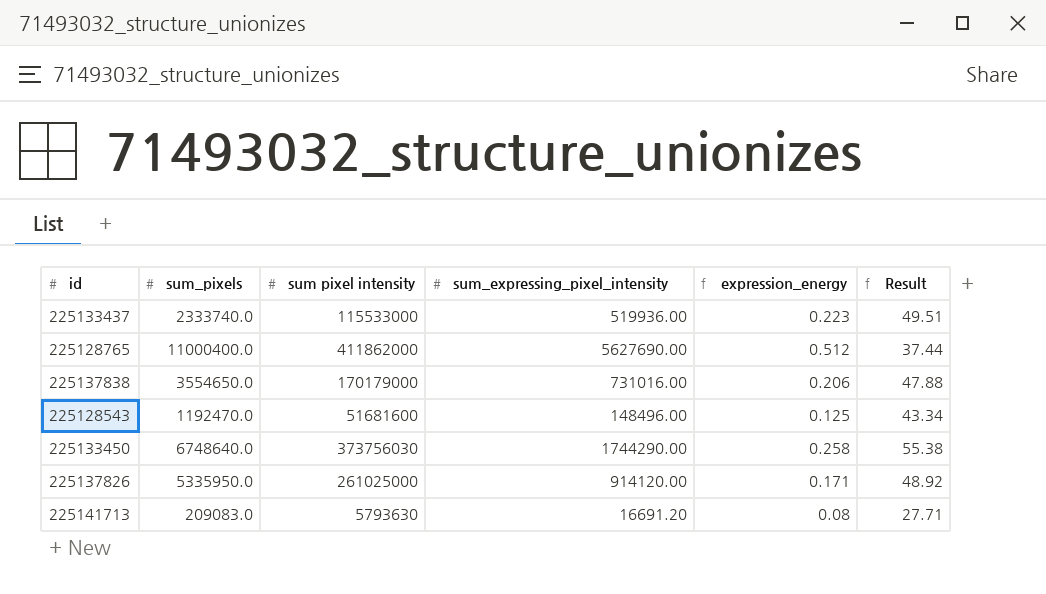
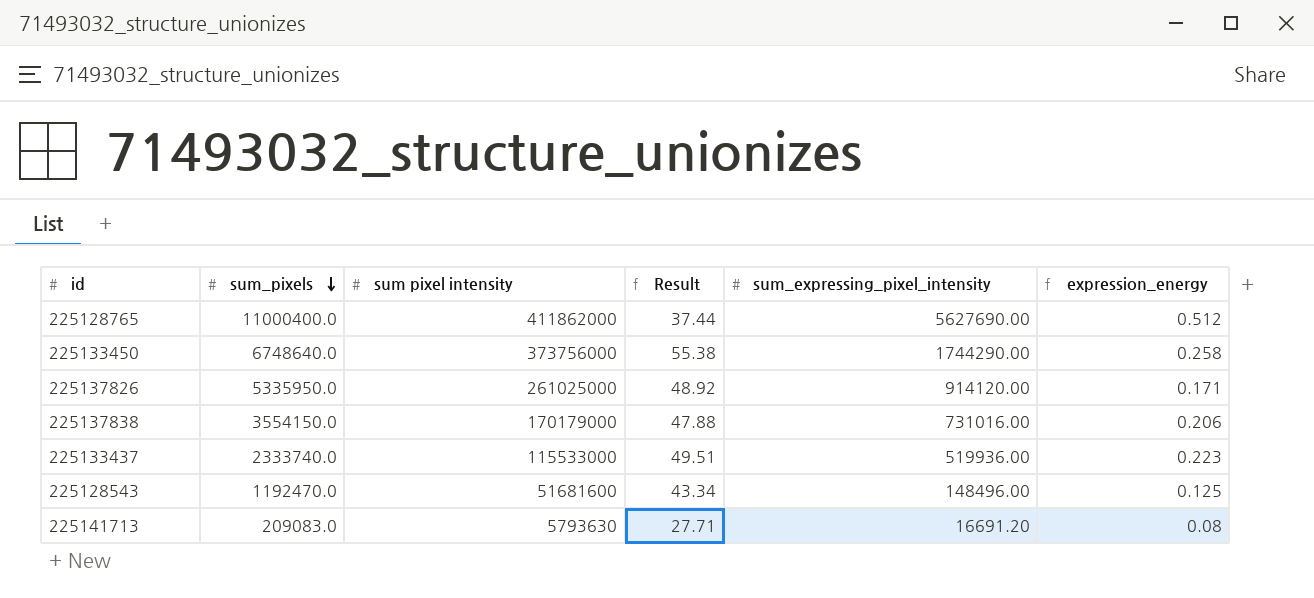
row order: none -> sum_pixels descending
column Result | position: 6 -> 4
225133450 | sum pixel intensity: 373756030 -> 373756000
225137838 | sum_pixels: 3554650.0 -> 3554150.0

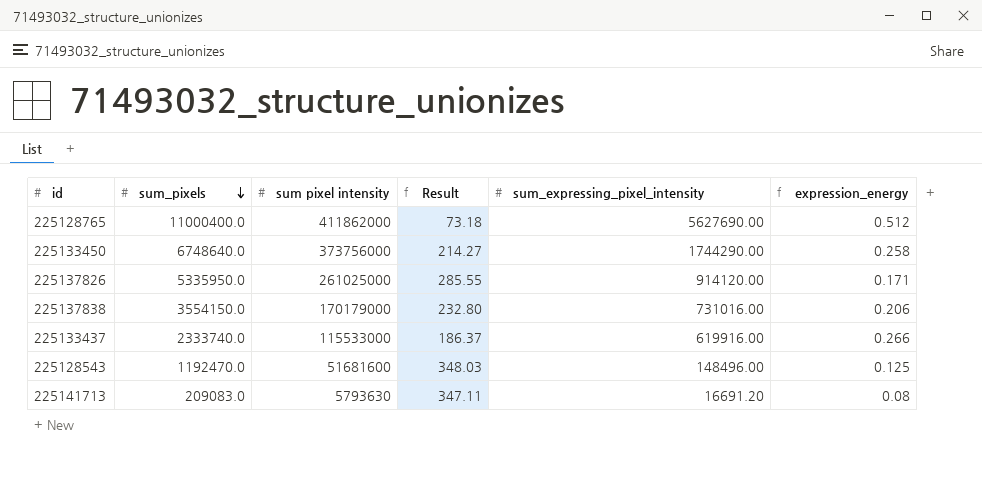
column Result | formula: [sum pixel intensity] / [sum_pixels] -> [sum pixel intensity] / [sum_expressing_pixel_intensity]
225133437 | sum_expressing_pixel_intensity: 519936.00 -> 619916.00
225133437 | expression_energy: 0.223 -> 0.266

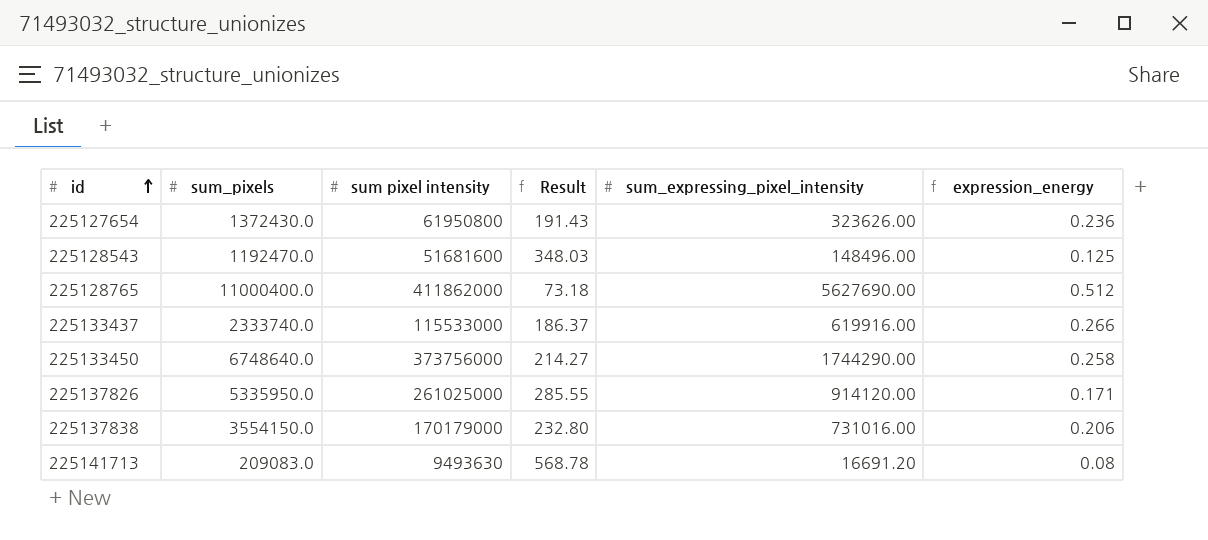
row order: sum_pixels descending -> id ascending
row 225127654: none -> 1372430.0 | 61950800 | 191.43 | 323626.00 | 0.236
225141713 | sum pixel intensity: 5793630 -> 9493630
225141713 | Result: 347.11 -> 568.78

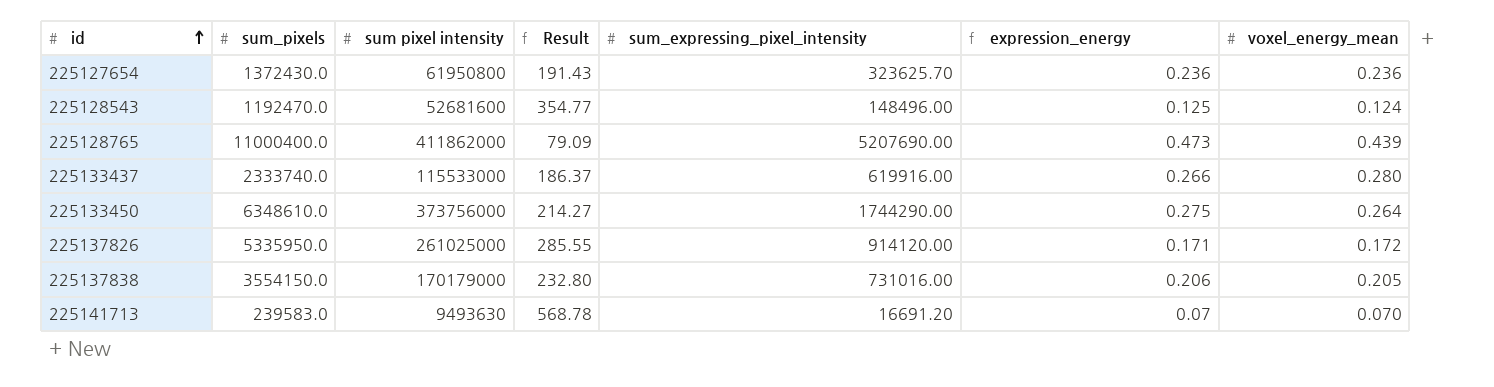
column voxel_energy_mean | position: none -> 7
225127654 | sum_expressing_pixel_intensity: 323626.00 -> 323625.70
225128543 | sum pixel intensity: 51681600 -> 52681600
225128543 | Result: 348.03 -> 354.77
225128765 | Result: 73.18 -> 79.09
225128765 | sum_expressing_pixel_intensity: 5627690.00 -> 5207690.00
225128765 | expression_energy: 0.512 -> 0.473
225133450 | sum_pixels: 6748640.0 -> 6348610.0
225133450 | expression_energy: 0.258 -> 0.275
225141713 | sum_pixels: 209083.0 -> 239583.0
225141713 | expression_energy: 0.08 -> 0.07

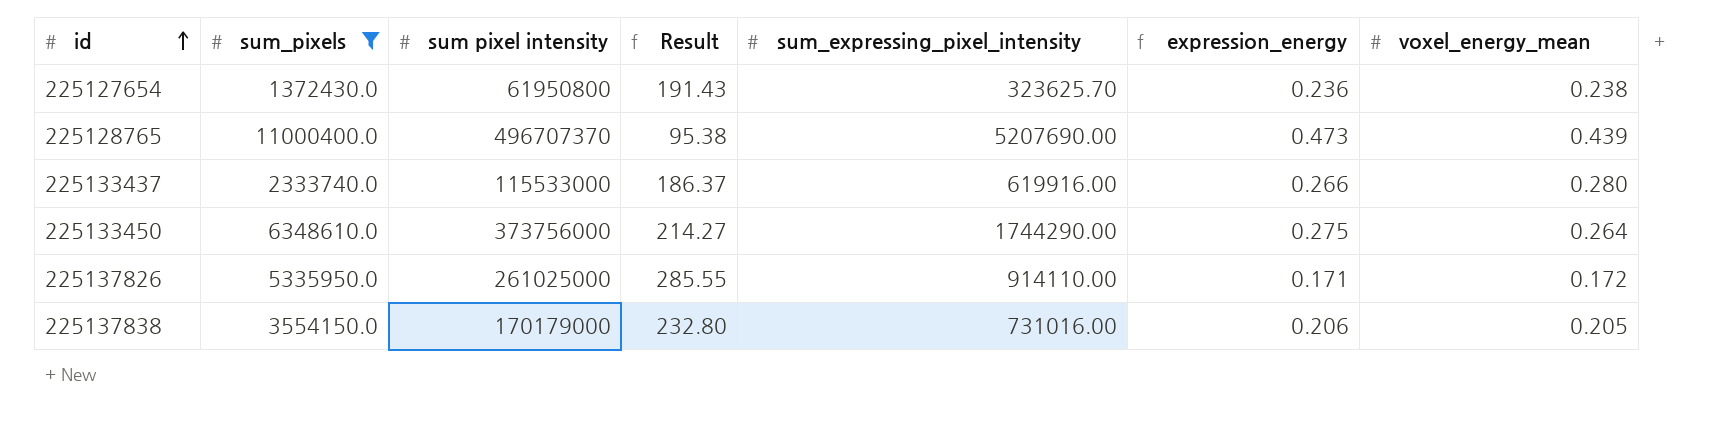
filter: none -> sum_pixels >= 1372430.0
225127654 | voxel_energy_mean: 0.236 -> 0.238
225128765 | sum pixel intensity: 411862000 -> 496707370
225128765 | Result: 79.09 -> 95.38
225137826 | sum_expressing_pixel_intensity: 914120.00 -> 914110.00

